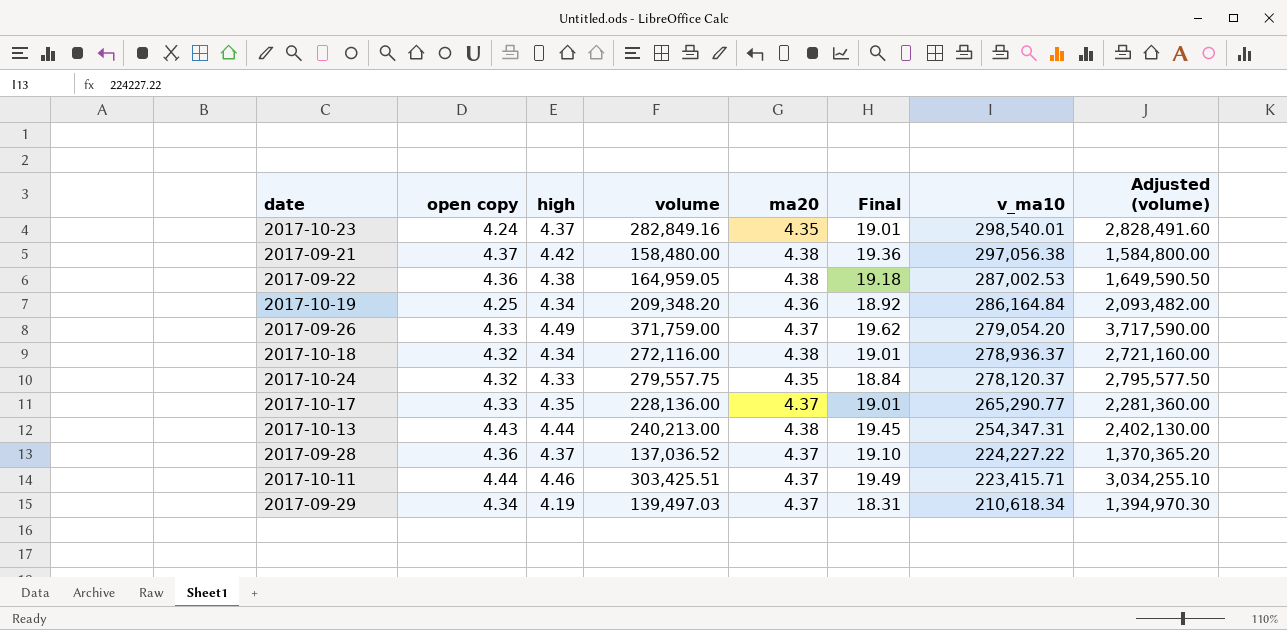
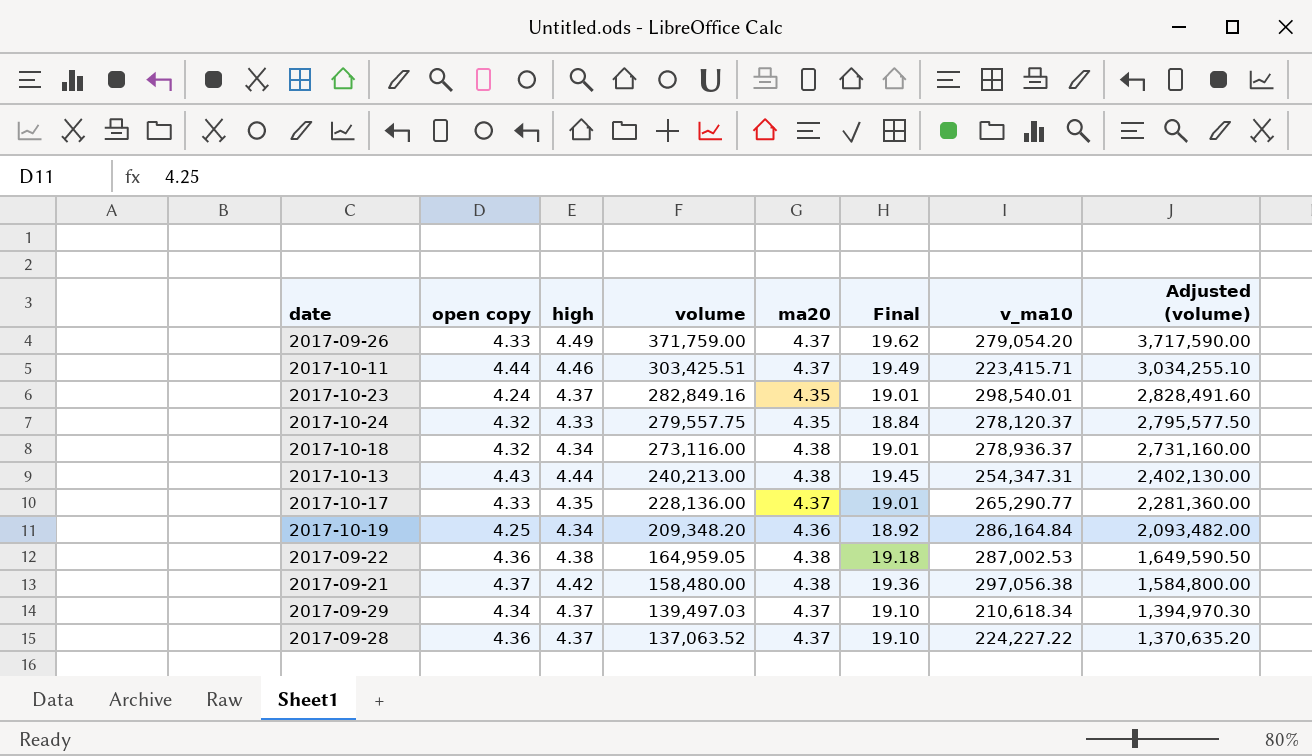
row order: v_ma10 descending -> volume descending
2017-10-18 | volume: 272,116.00 -> 273,116.00
2017-10-18 | Adjusted (volume): 2,721,160.00 -> 2,731,160.00
2017-09-29 | high: 4.19 -> 4.37
2017-09-29 | Final: 18.31 -> 19.10
2017-09-28 | volume: 137,036.52 -> 137,063.52
2017-09-28 | Adjusted (volume): 1,370,365.20 -> 1,370,635.20

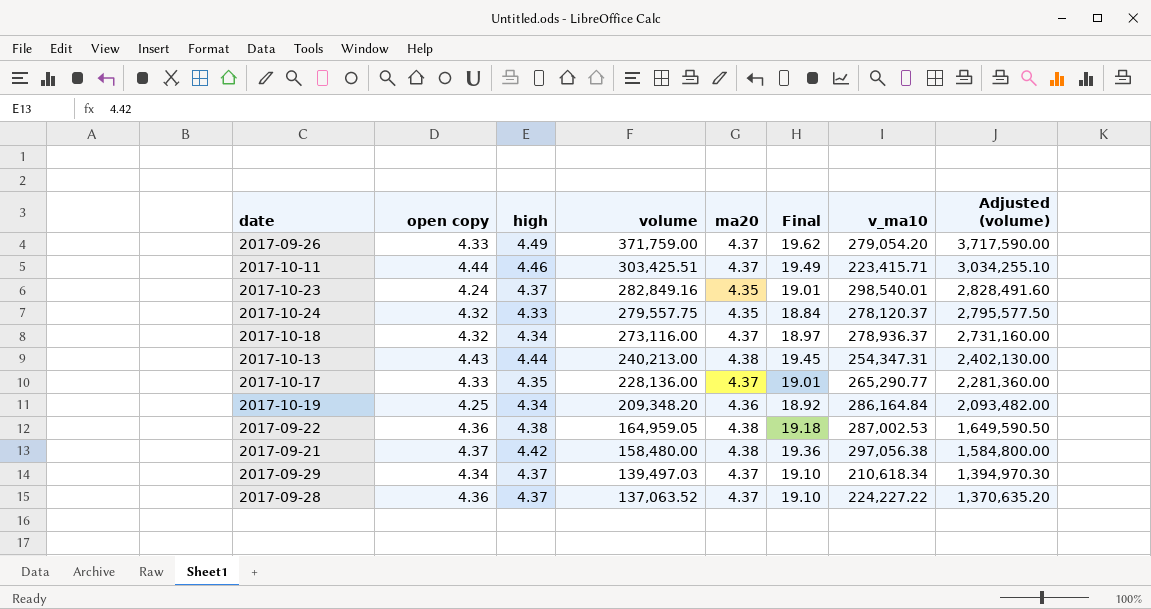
2017-10-18 | ma20: 4.38 -> 4.37
2017-10-18 | Final: 19.01 -> 18.97

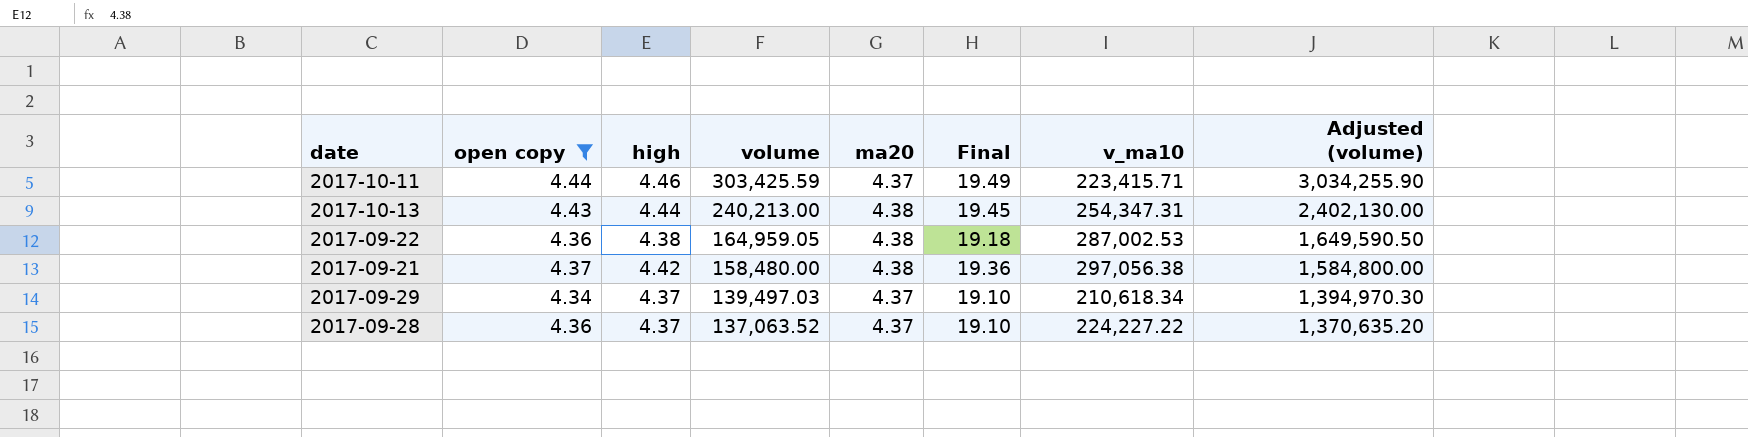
filter: none -> open copy >= 4.34
2017-10-11 | volume: 303,425.51 -> 303,425.59
2017-10-11 | Adjusted (volume): 3,034,255.10 -> 3,034,255.90

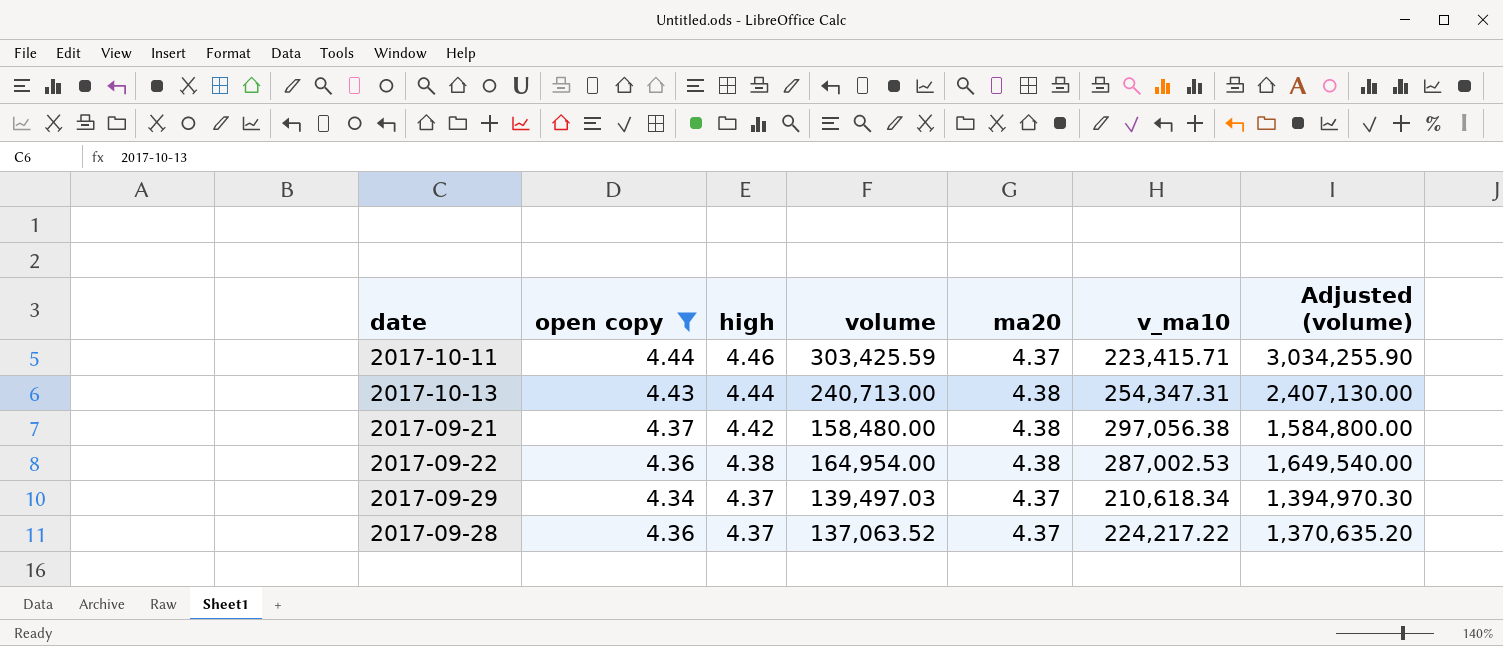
row order: volume descending -> high descending
column Final | formula: [high] * [ma20] -> none
2017-10-13 | volume: 240,213.00 -> 240,713.00
2017-10-13 | Adjusted (volume): 2,402,130.00 -> 2,407,130.00
2017-09-22 | volume: 164,959.05 -> 164,954.00
2017-09-22 | Adjusted (volume): 1,649,590.50 -> 1,649,540.00
2017-09-28 | v_ma10: 224,227.22 -> 224,217.22

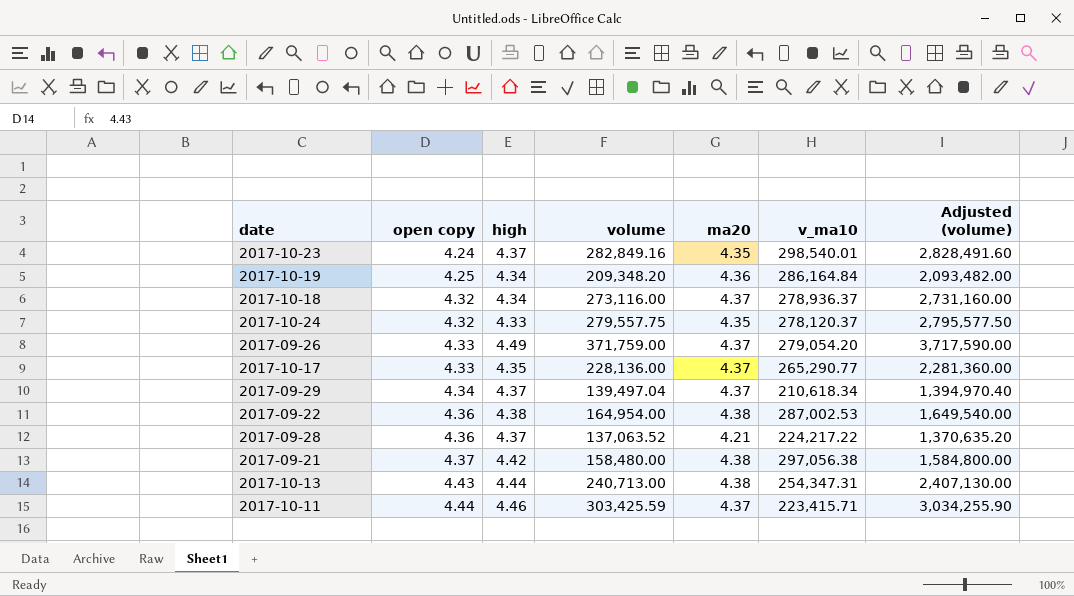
filter: open copy >= 4.34 -> none
row order: high descending -> open copy ascending
2017-09-29 | volume: 139,497.03 -> 139,497.04
2017-09-29 | Adjusted (volume): 1,394,970.30 -> 1,394,970.40
2017-09-28 | ma20: 4.37 -> 4.21

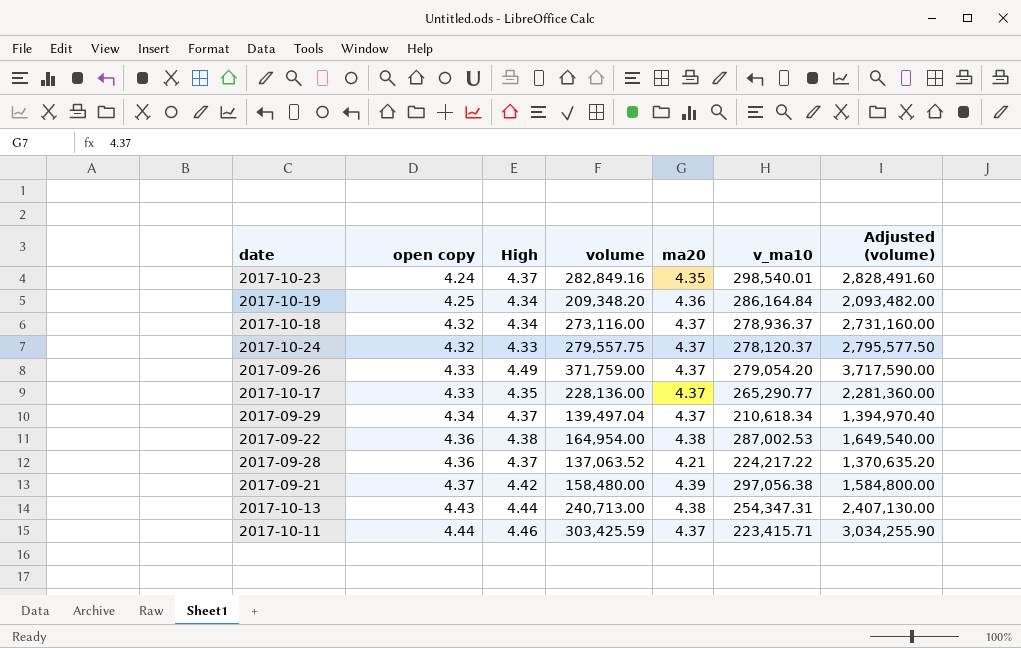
column name: high -> High
2017-10-24 | ma20: 4.35 -> 4.37
2017-09-21 | ma20: 4.38 -> 4.39

